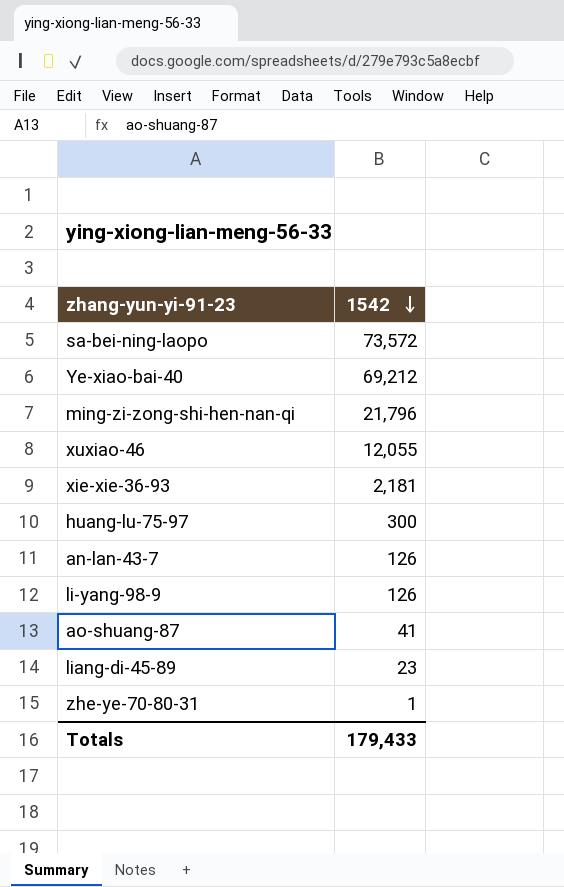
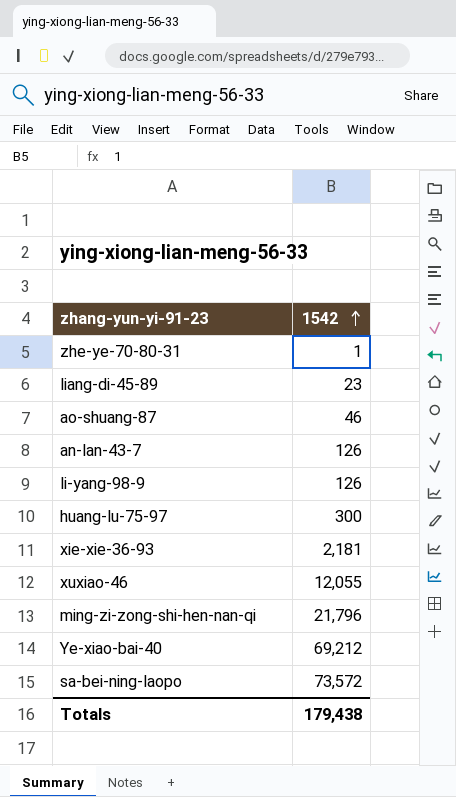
row order: 1542 descending -> 1542 ascending
ao-shuang-87 | 1542: 41 -> 46
Totals | 1542: 179,433 -> 179,438

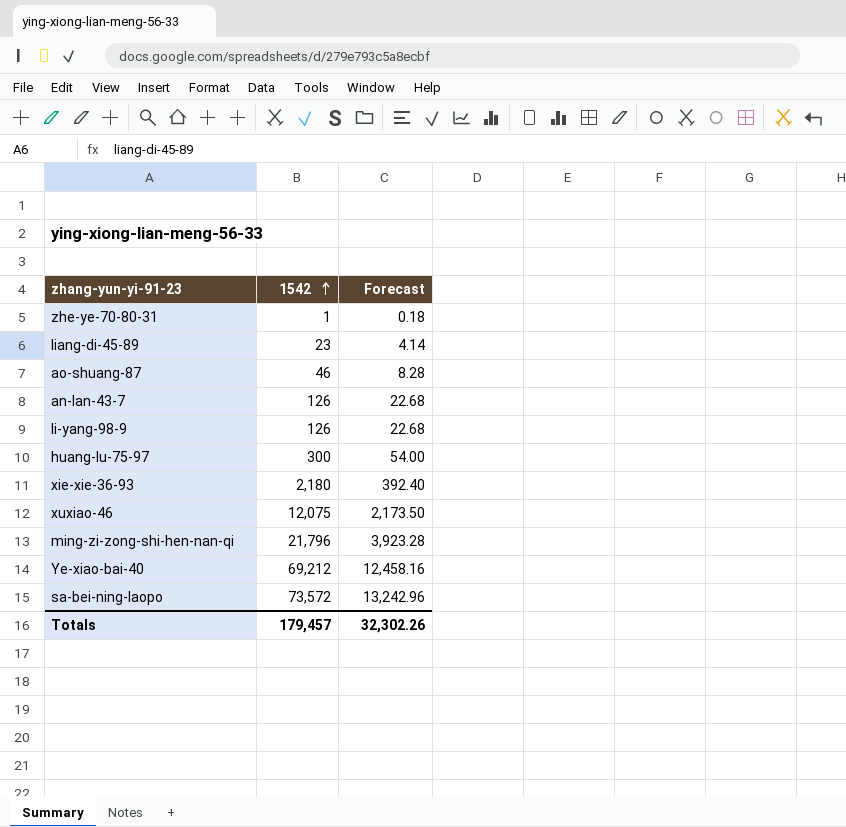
column Forecast | formula: none -> [1542] * 0.18
xie-xie-36-93 | 1542: 2,181 -> 2,180
xuxiao-46 | 1542: 12,055 -> 12,075
Totals | 1542: 179,438 -> 179,457

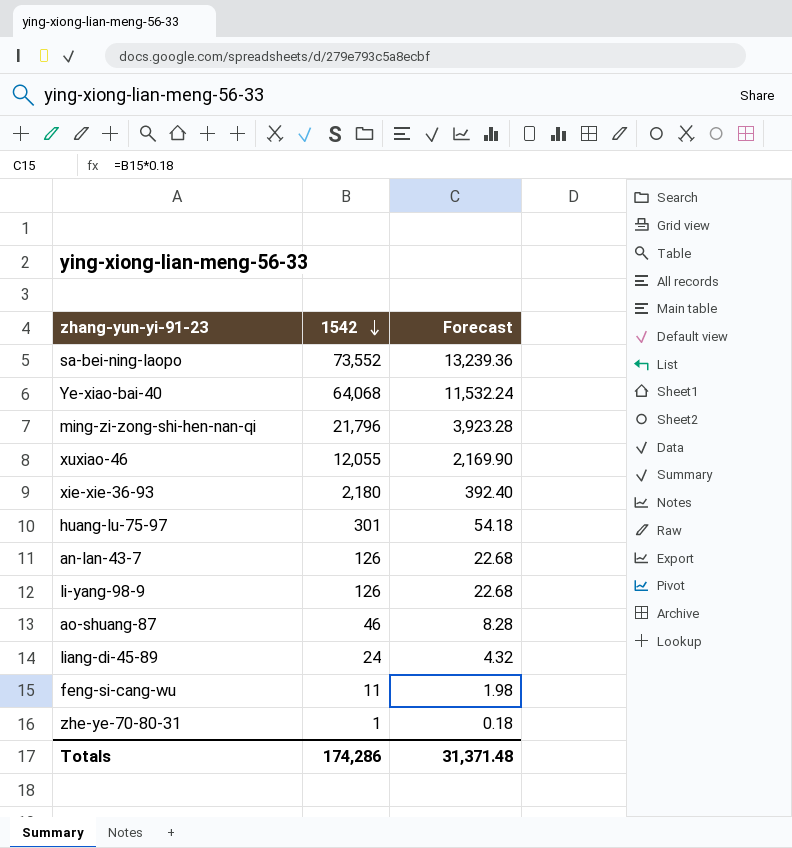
row order: 1542 ascending -> 1542 descending
sa-bei-ning-laopo | 1542: 73,572 -> 73,552
sa-bei-ning-laopo | Forecast: 13,242.96 -> 13,239.36
Ye-xiao-bai-40 | 1542: 69,212 -> 64,068
Ye-xiao-bai-40 | Forecast: 12,458.16 -> 11,532.24
xuxiao-46 | 1542: 12,075 -> 12,055
xuxiao-46 | Forecast: 2,173.50 -> 2,169.90
huang-lu-75-97 | 1542: 300 -> 301
huang-lu-75-97 | Forecast: 54.00 -> 54.18
liang-di-45-89 | 1542: 23 -> 24
liang-di-45-89 | Forecast: 4.14 -> 4.32
row feng-si-cang-wu: none -> 11 | 1.98
Totals | 1542: 179,457 -> 174,286
Totals | Forecast: 32,302.26 -> 31,371.48

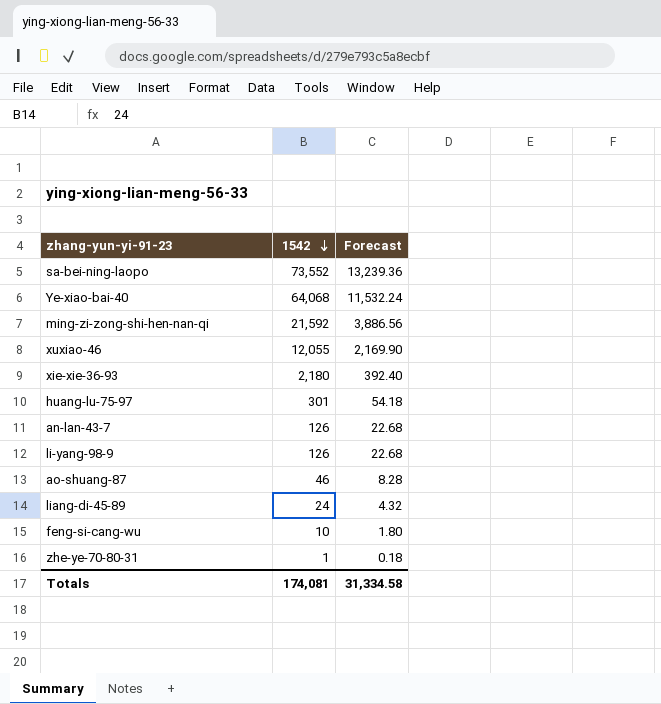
ming-zi-zong-shi-hen-nan-qi | 1542: 21,796 -> 21,592
ming-zi-zong-shi-hen-nan-qi | Forecast: 3,923.28 -> 3,886.56
feng-si-cang-wu | 1542: 11 -> 10
feng-si-cang-wu | Forecast: 1.98 -> 1.80
Totals | 1542: 174,286 -> 174,081
Totals | Forecast: 31,371.48 -> 31,334.58

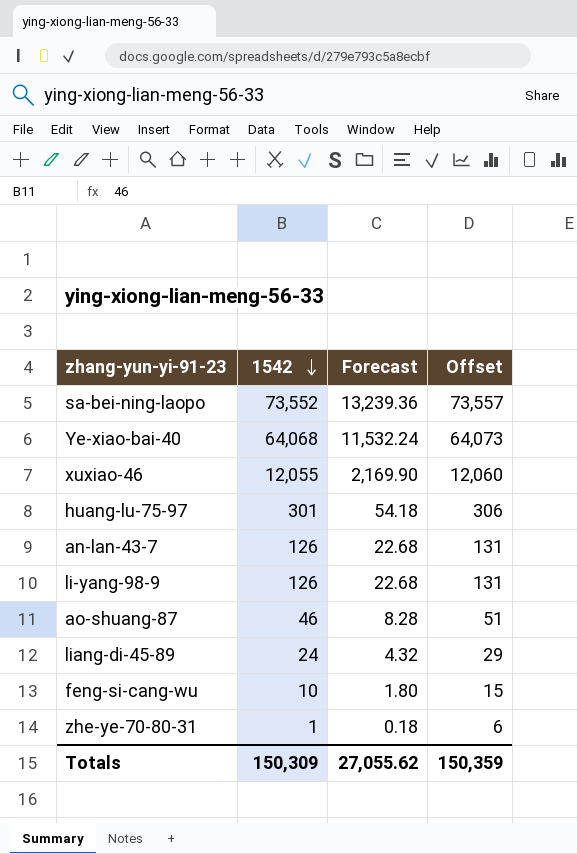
column Offset | formula: none -> [1542] + 5
row ming-zi-zong-shi-hen-nan-qi: 21,592 | 3,886.56 -> none
row xie-xie-36-93: 2,180 | 392.40 -> none
Totals | 1542: 174,081 -> 150,309
Totals | Forecast: 31,334.58 -> 27,055.62

